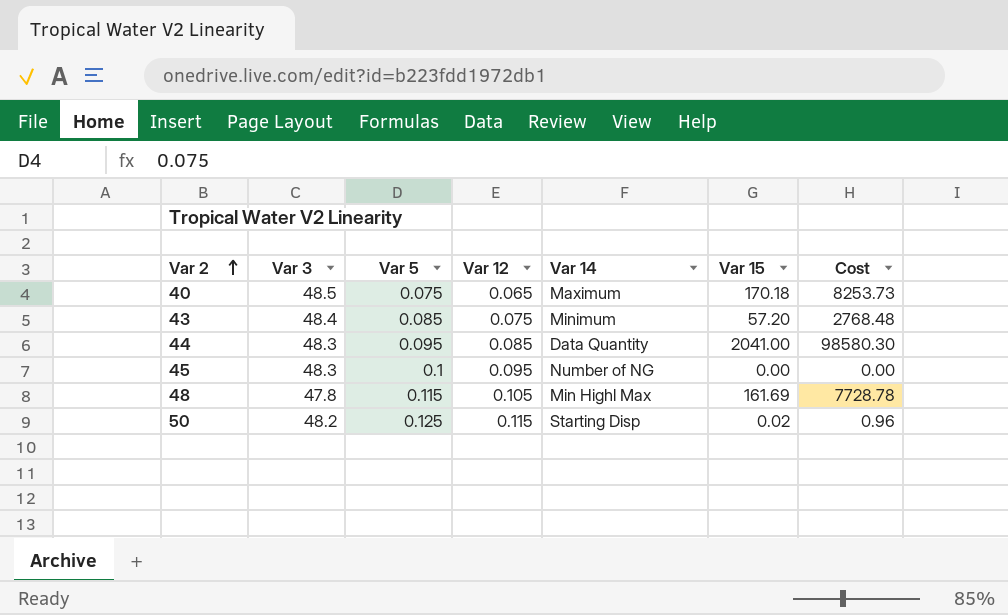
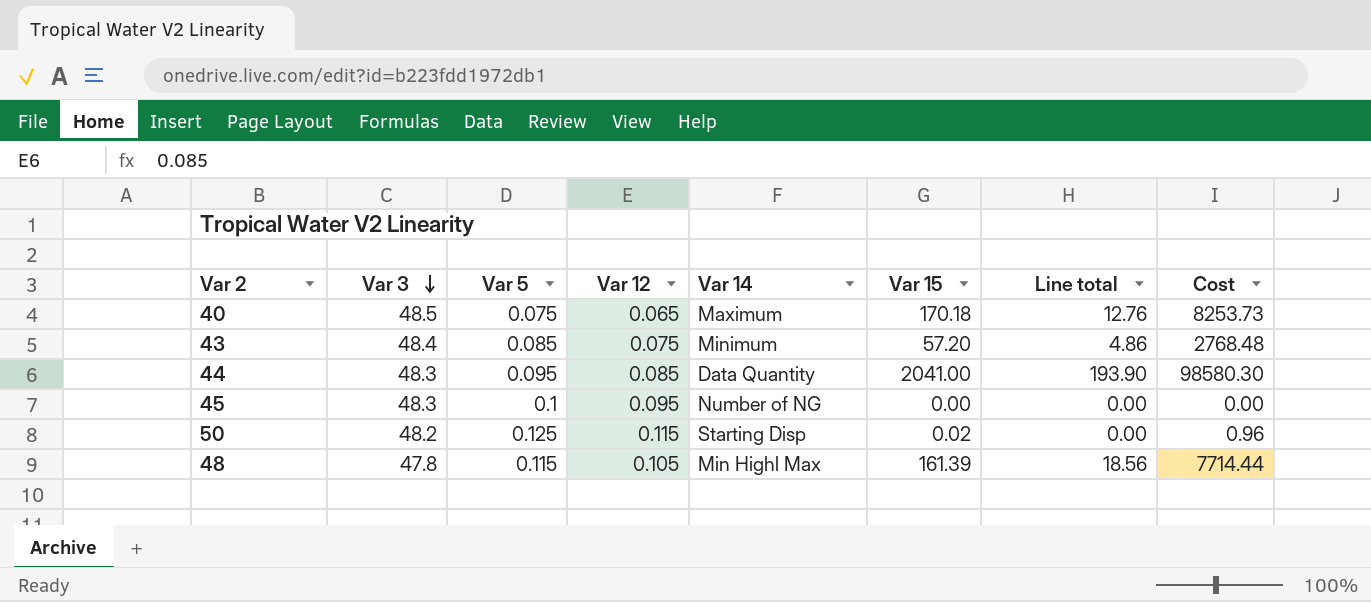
row order: Var 2 ascending -> Var 3 descending
column Line total | formula: none -> [Var 5] * [Var 15]
48 | Var 15: 161.69 -> 161.39
48 | Cost: 7728.78 -> 7714.44

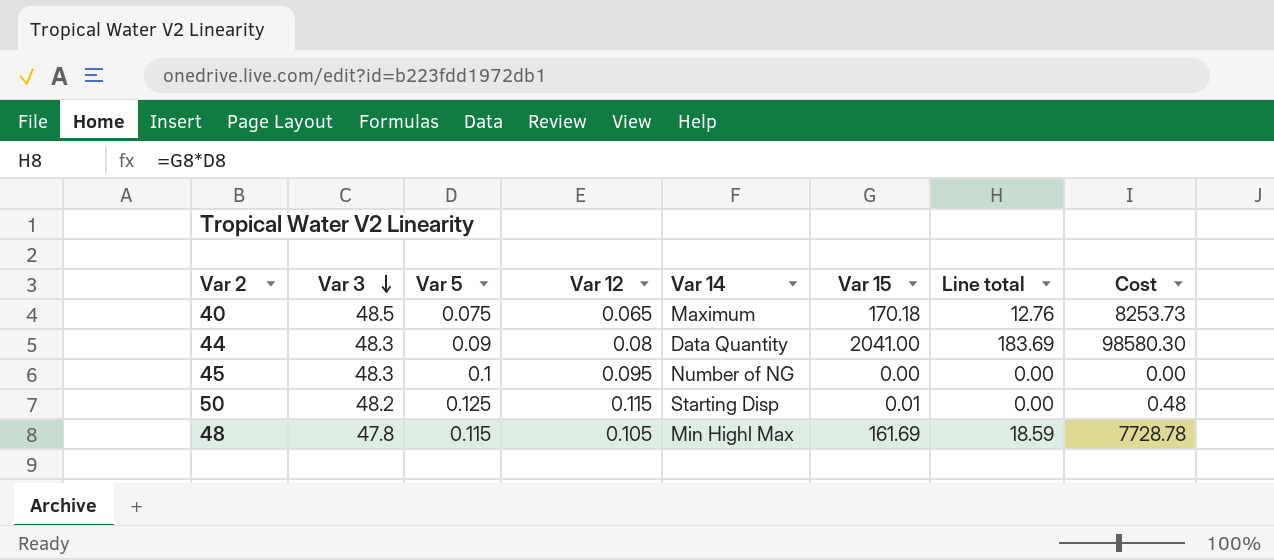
row 43: 48.4 | 0.085 | 0.075 | Minimum | 57.20 | 4.86 | 2768.48 -> none
44 | Var 5: 0.095 -> 0.09
44 | Var 12: 0.085 -> 0.08
44 | Line total: 193.90 -> 183.69
50 | Var 15: 0.02 -> 0.01
50 | Cost: 0.96 -> 0.48
48 | Var 15: 161.39 -> 161.69
48 | Line total: 18.56 -> 18.59
48 | Cost: 7714.44 -> 7728.78

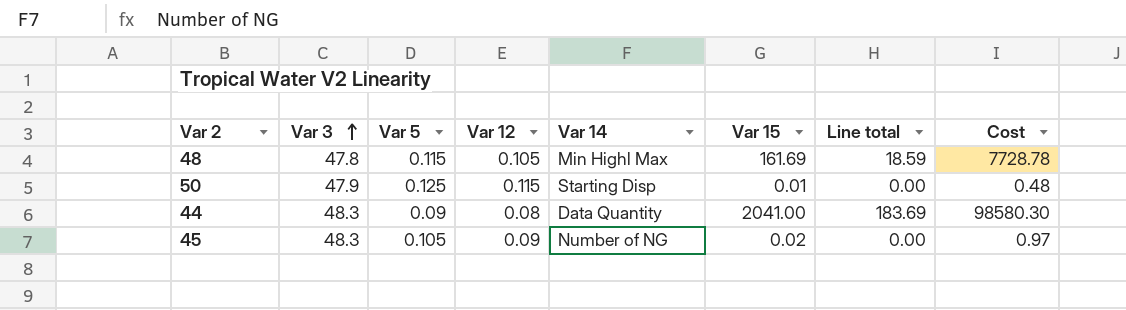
row order: Var 3 descending -> Var 3 ascending
row 40: 48.5 | 0.075 | 0.065 | Maximum | 170.18 | 12.76 | 8253.73 -> none
50 | Var 3: 48.2 -> 47.9
45 | Var 5: 0.1 -> 0.105
45 | Var 12: 0.095 -> 0.09
45 | Var 15: 0.00 -> 0.02
45 | Cost: 0.00 -> 0.97

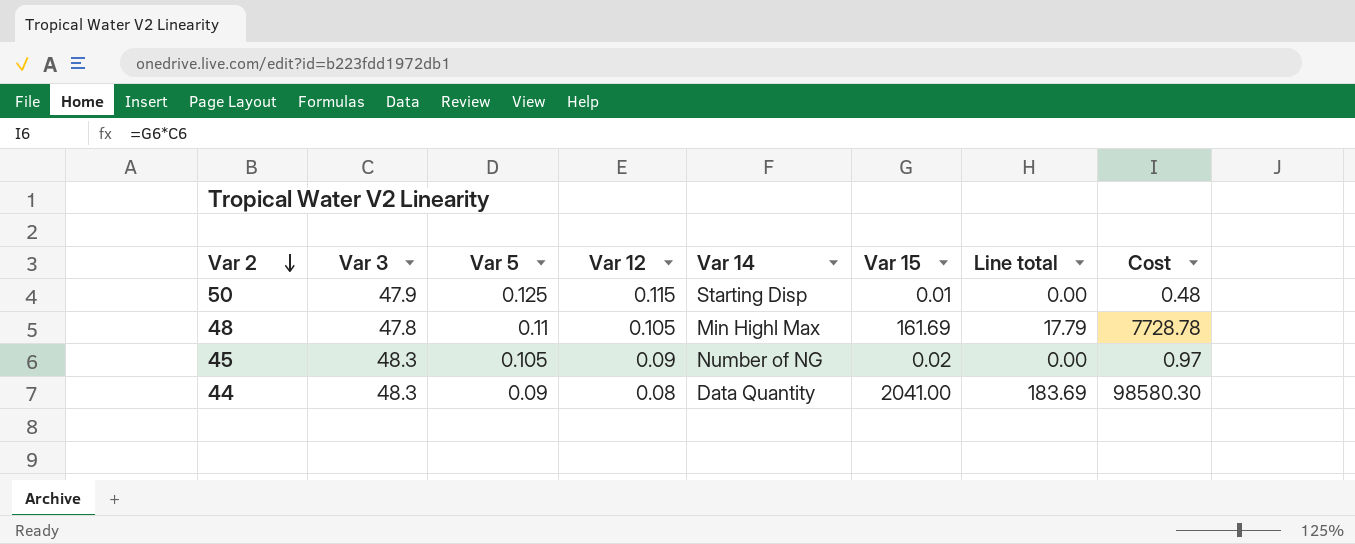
row order: Var 3 ascending -> Var 2 descending
48 | Var 5: 0.115 -> 0.11
48 | Line total: 18.59 -> 17.79

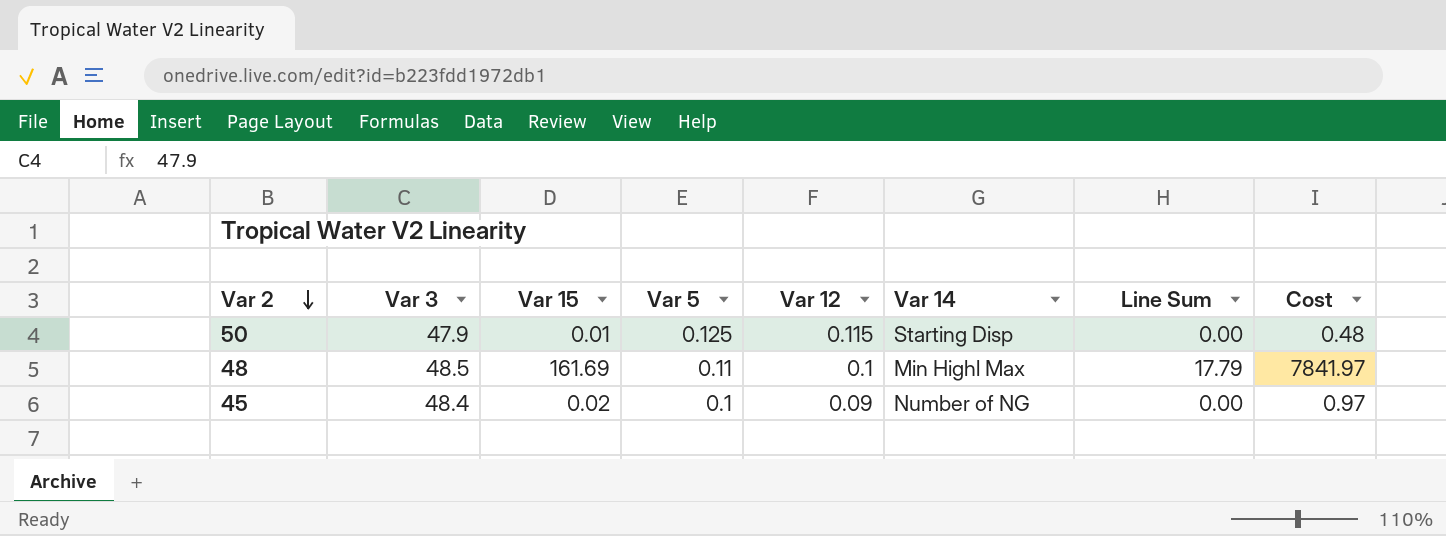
column Var 15 | position: 6 -> 3
column name: Line total -> Line Sum
row 44: 48.3 | 0.09 | 0.08 | Data Quantity | 2041.00 | 183.69 | 98580.30 -> none
48 | Var 3: 47.8 -> 48.5
48 | Var 12: 0.105 -> 0.1
48 | Cost: 7728.78 -> 7841.97
45 | Var 3: 48.3 -> 48.4
45 | Var 5: 0.105 -> 0.1

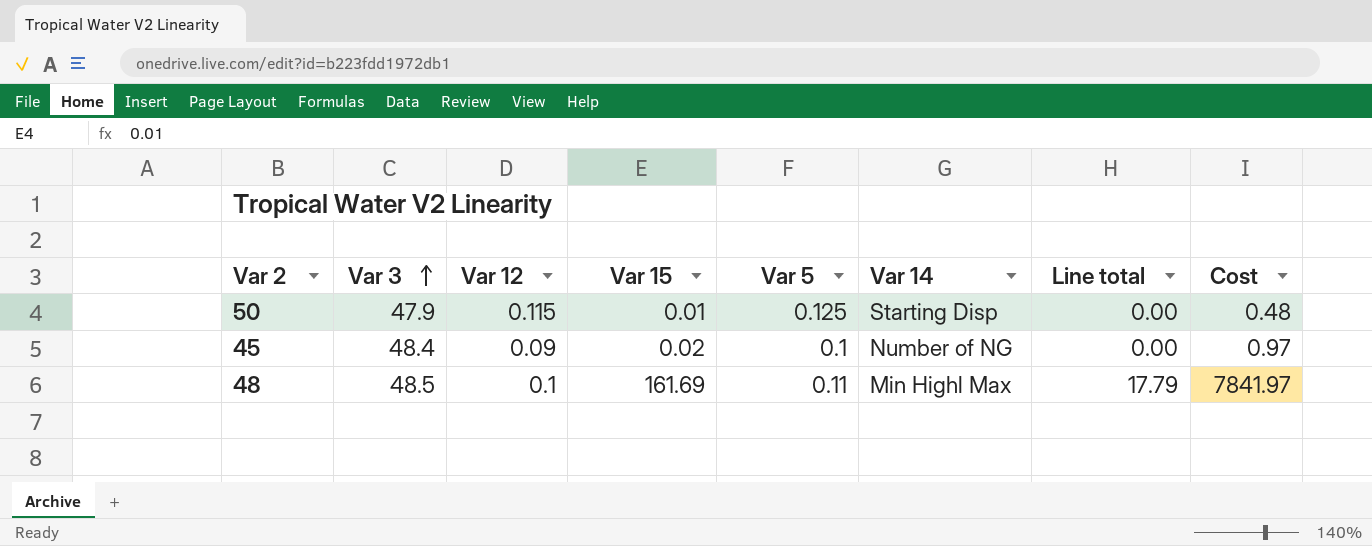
row order: Var 2 descending -> Var 3 ascending
column Var 12 | position: 5 -> 3
column name: Line Sum -> Line total

